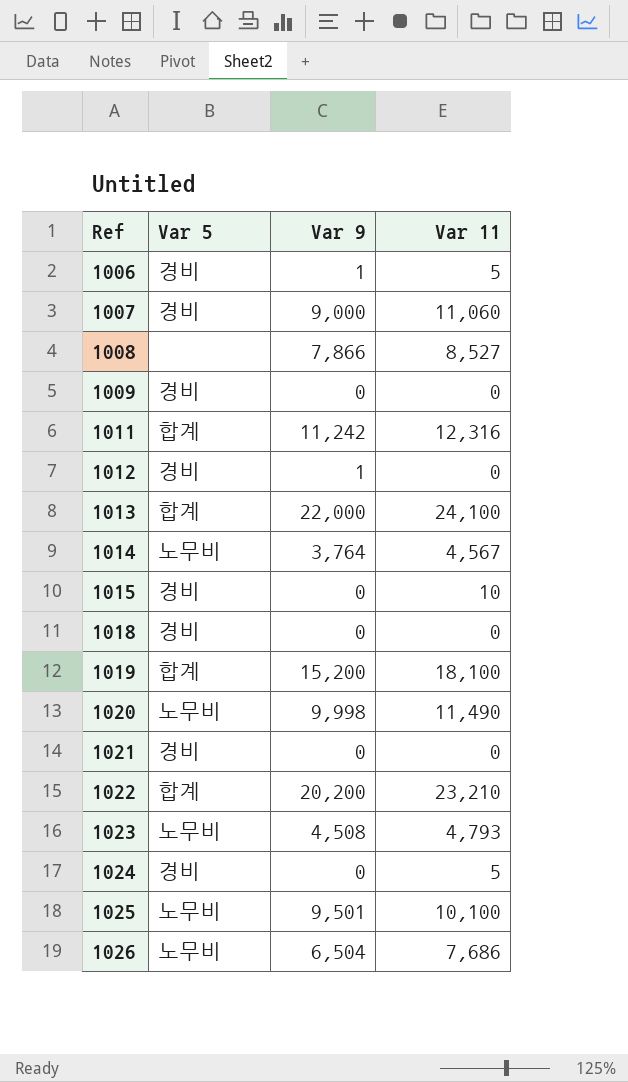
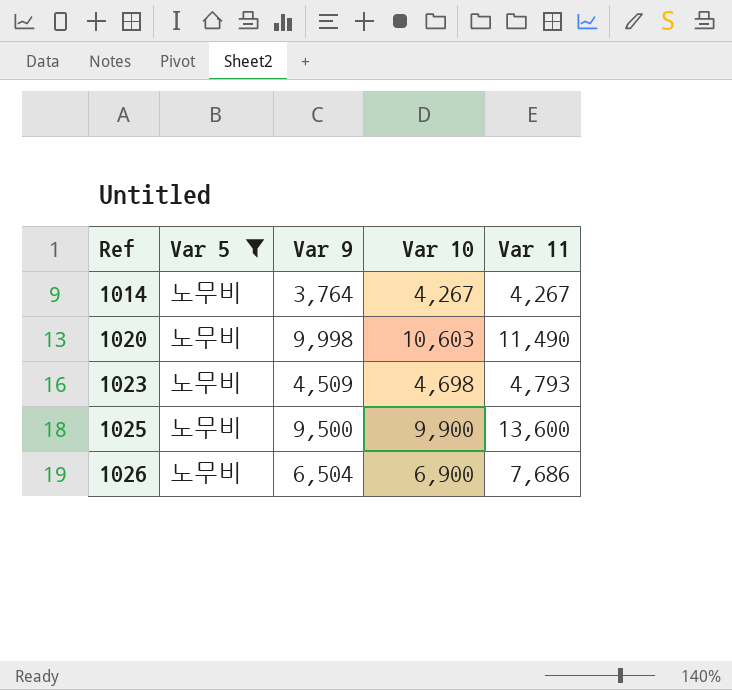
filter: none -> Var 5 = 노무비
column Var 10 | position: none -> 4
1014 | Var 11: 4,567 -> 4,267
1023 | Var 9: 4,508 -> 4,509
1025 | Var 9: 9,501 -> 9,500
1025 | Var 11: 10,100 -> 13,600

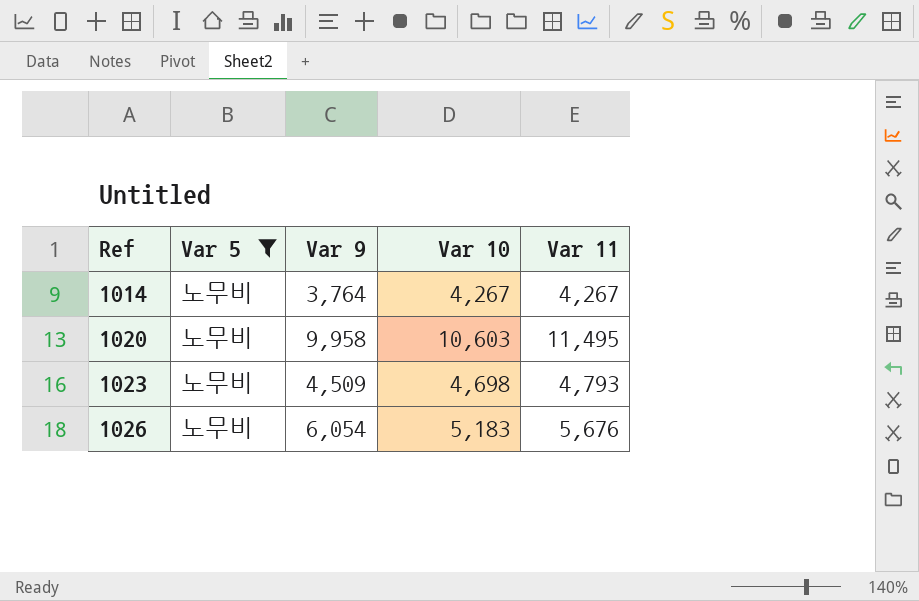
row 1025: 노무비 | 9,500 | 9,900 | 13,600 -> none
1020 | Var 9: 9,998 -> 9,958
1020 | Var 11: 11,490 -> 11,495
1026 | Var 9: 6,504 -> 6,054
1026 | Var 10: 6,900 -> 5,183
1026 | Var 11: 7,686 -> 5,676

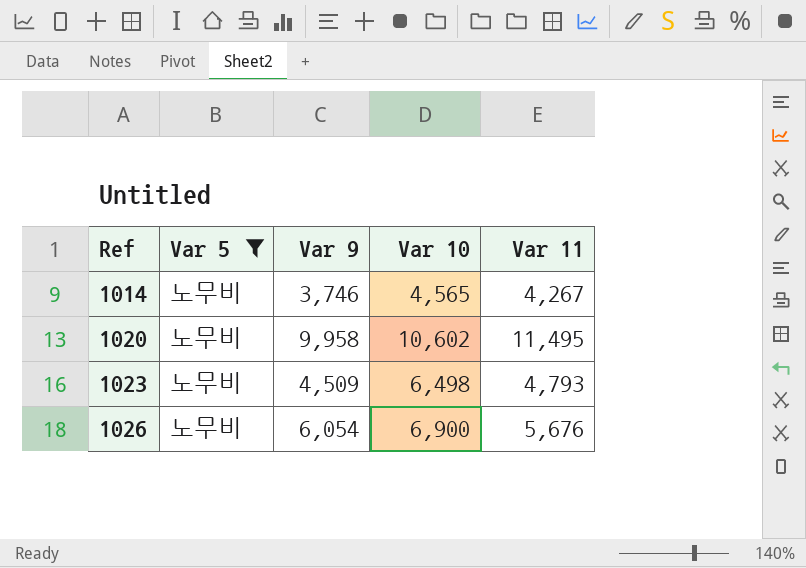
1014 | Var 9: 3,764 -> 3,746
1014 | Var 10: 4,267 -> 4,565
1020 | Var 10: 10,603 -> 10,602
1023 | Var 10: 4,698 -> 6,498
1026 | Var 10: 5,183 -> 6,900

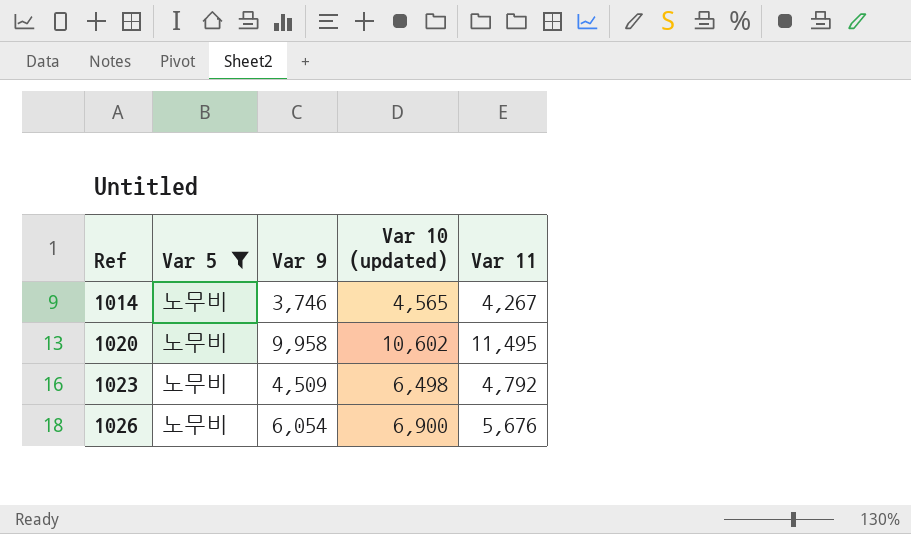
column name: Var 10 -> Var 10 (updated)
1023 | Var 11: 4,793 -> 4,792

